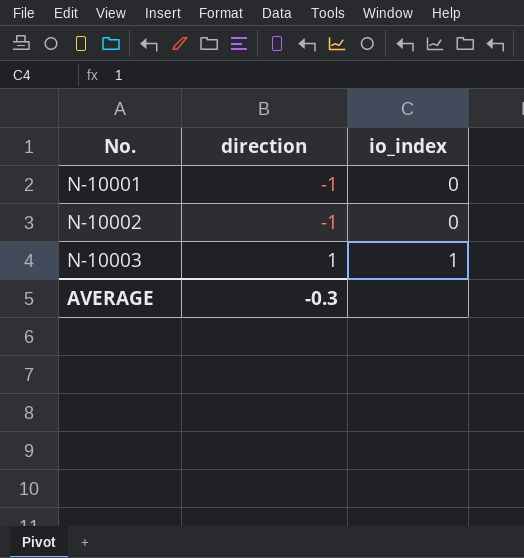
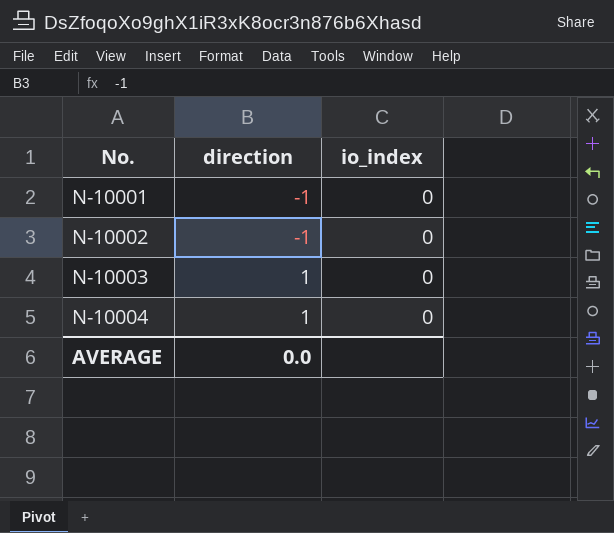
N-10003 | io_index: 1 -> 0
row N-10004: none -> 1 | 0
AVERAGE | direction: -0.3 -> 0.0

